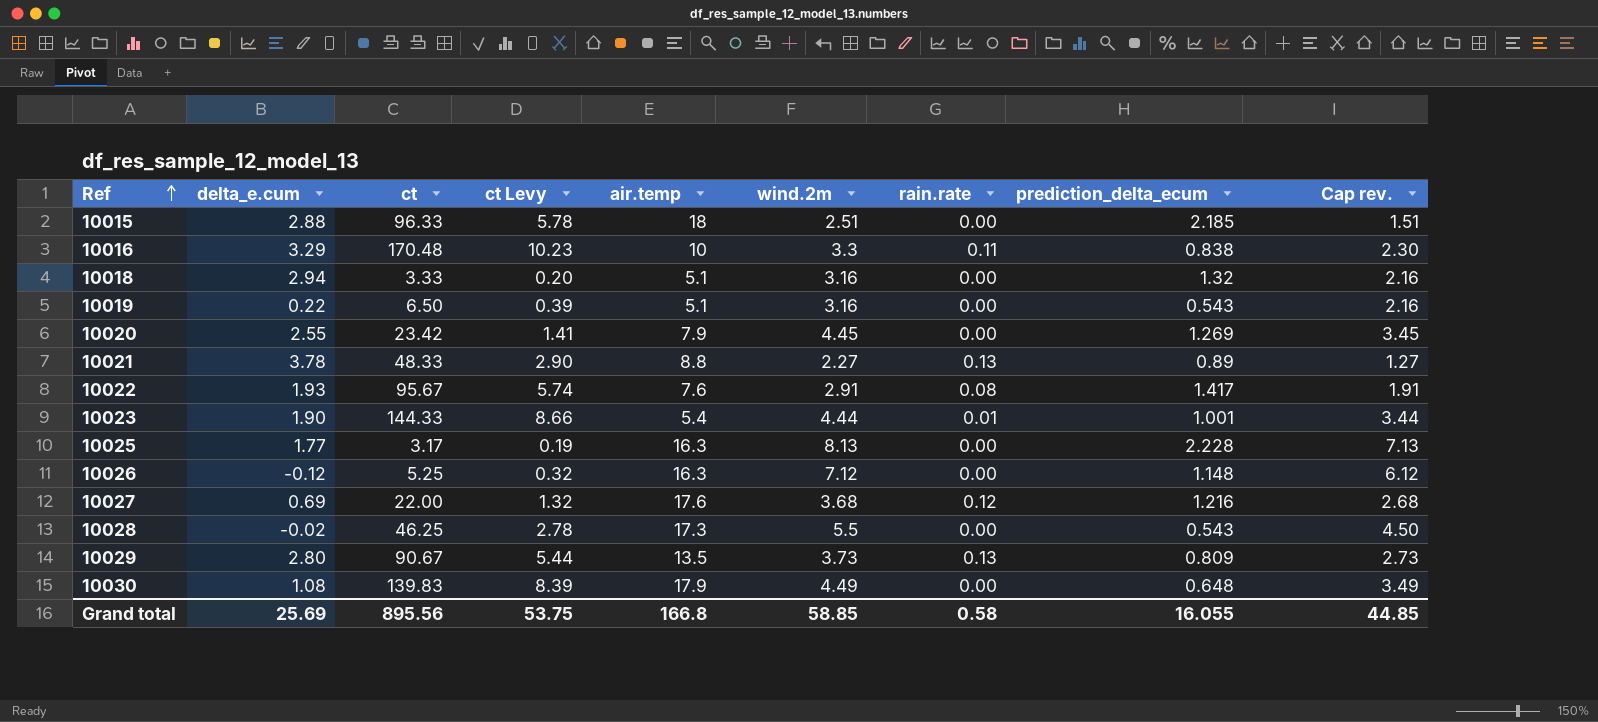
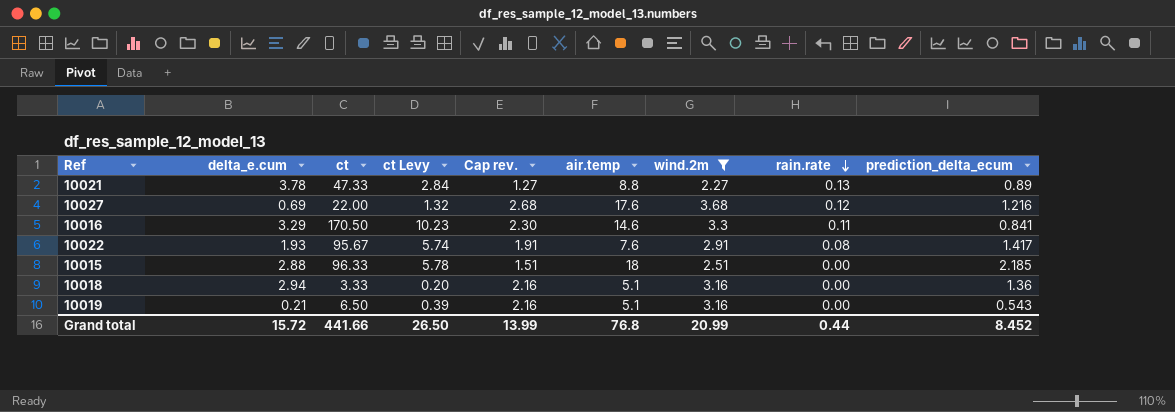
filter: none -> wind.2m <= 3.68
row order: Ref ascending -> rain.rate descending
column Cap rev. | position: 9 -> 5
10021 | ct: 48.33 -> 47.33
10021 | ct Levy: 2.90 -> 2.84
10016 | ct: 170.48 -> 170.50
10016 | air.temp: 10 -> 14.6
10016 | prediction_delta_ecum: 0.838 -> 0.841
10018 | prediction_delta_ecum: 1.32 -> 1.36
10019 | delta_e.cum: 0.22 -> 0.21
Grand total | delta_e.cum: 25.69 -> 15.72
Grand total | ct: 895.56 -> 441.66
Grand total | ct Levy: 53.75 -> 26.50
Grand total | Cap rev.: 44.85 -> 13.99
Grand total | air.temp: 166.8 -> 76.8
Grand total | wind.2m: 58.85 -> 20.99
Grand total | rain.rate: 0.58 -> 0.44
Grand total | prediction_delta_ecum: 16.055 -> 8.452

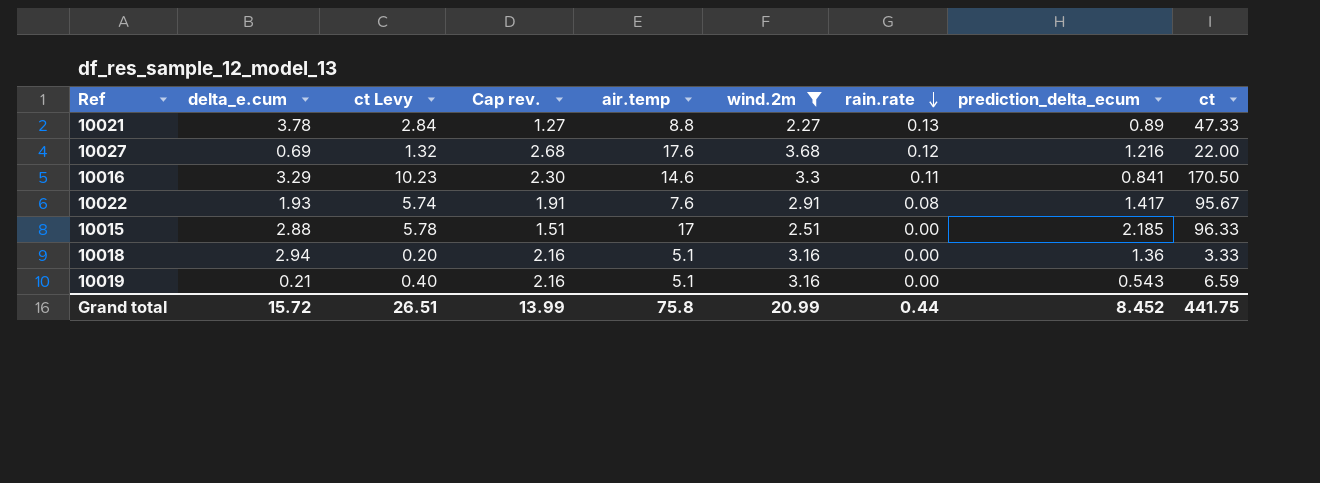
column ct | position: 3 -> 9
10015 | air.temp: 18 -> 17
10019 | ct Levy: 0.39 -> 0.40
10019 | ct: 6.50 -> 6.59
Grand total | ct Levy: 26.50 -> 26.51
Grand total | air.temp: 76.8 -> 75.8
Grand total | ct: 441.66 -> 441.75

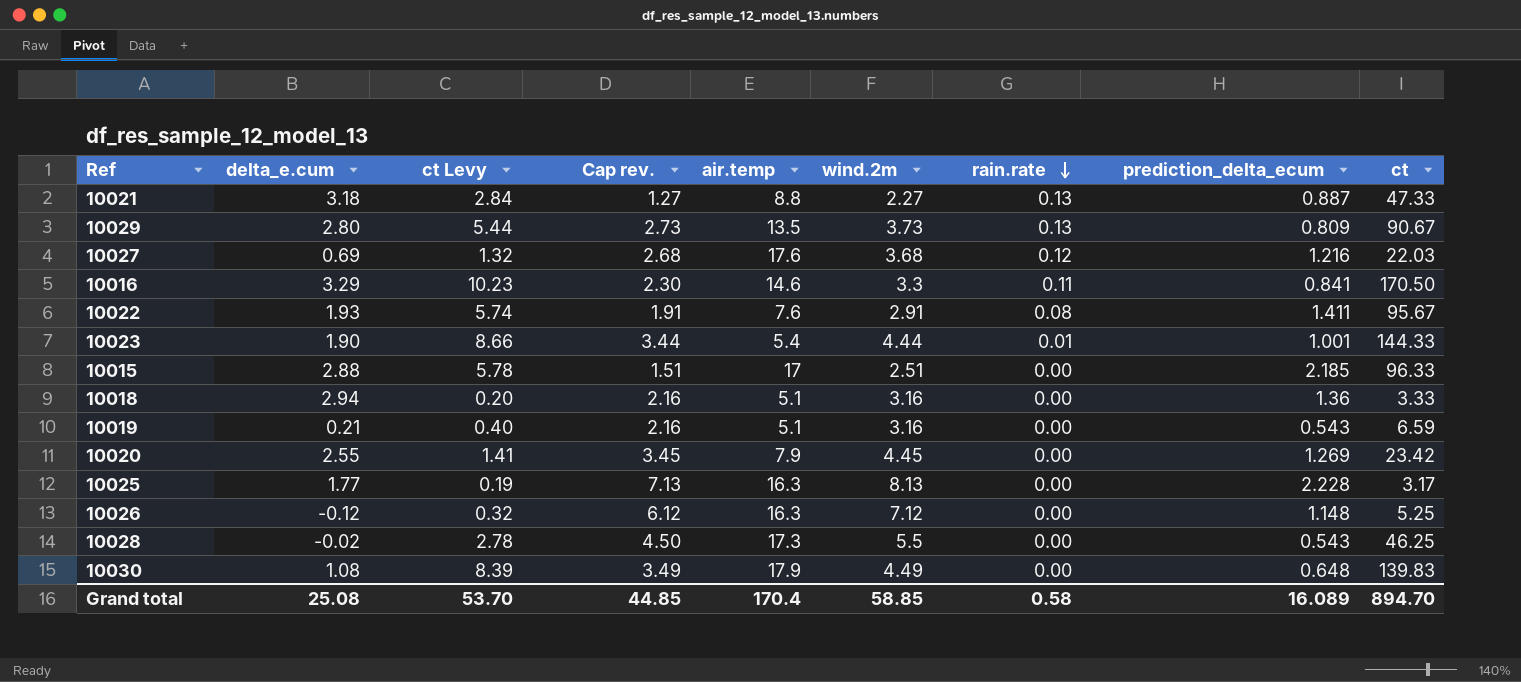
filter: wind.2m <= 3.68 -> none
10021 | delta_e.cum: 3.78 -> 3.18
10021 | prediction_delta_ecum: 0.89 -> 0.887
10027 | ct: 22.00 -> 22.03
10022 | prediction_delta_ecum: 1.417 -> 1.411
Grand total | delta_e.cum: 15.72 -> 25.08
Grand total | ct Levy: 26.51 -> 53.70
Grand total | Cap rev.: 13.99 -> 44.85
Grand total | air.temp: 75.8 -> 170.4
Grand total | wind.2m: 20.99 -> 58.85
Grand total | rain.rate: 0.44 -> 0.58
Grand total | prediction_delta_ecum: 8.452 -> 16.089
Grand total | ct: 441.75 -> 894.70

